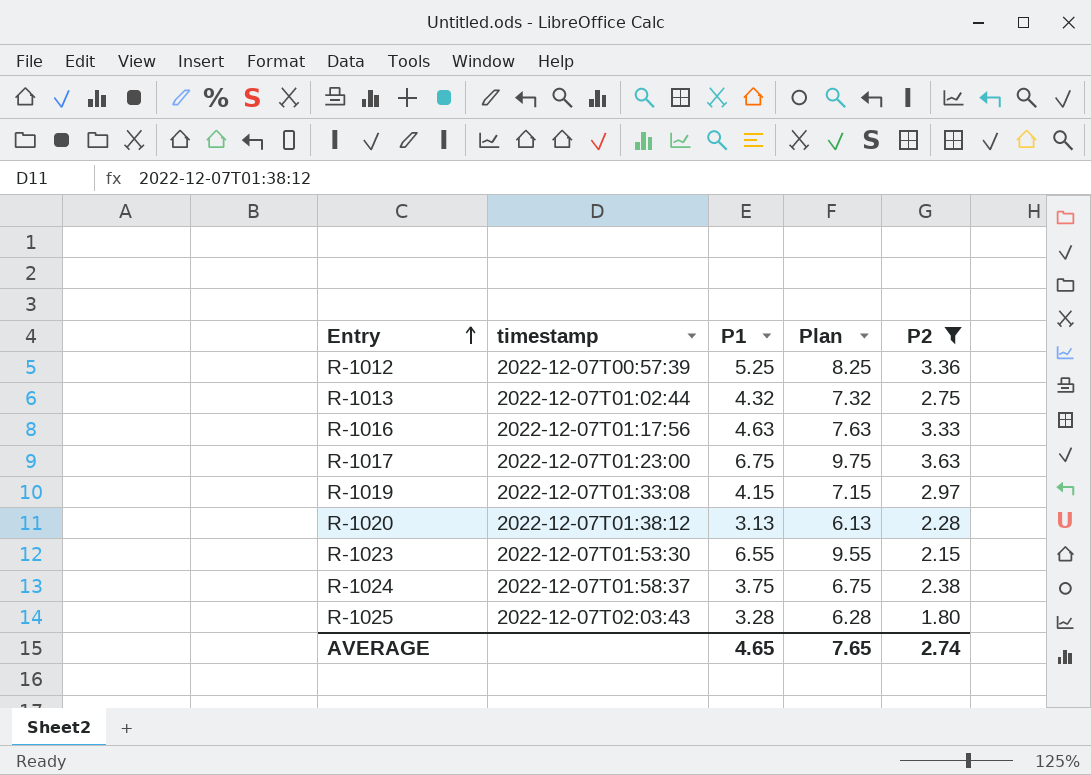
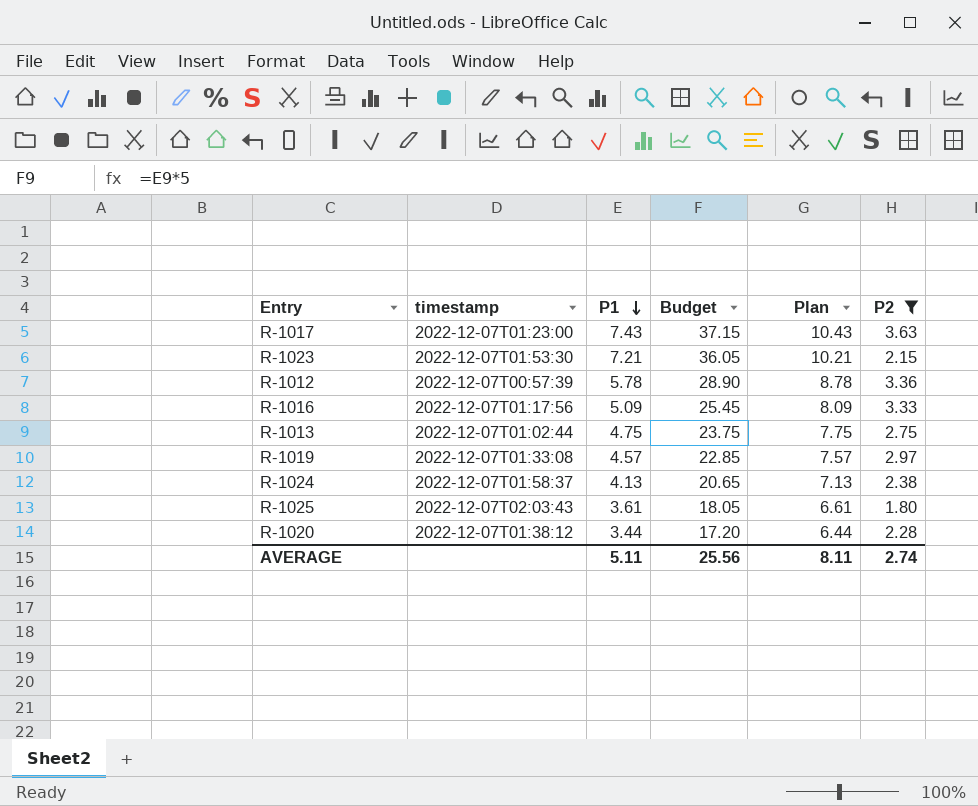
row order: Entry ascending -> P1 descending
column Budget | formula: none -> [P1] * 5
R-1017 | P1: 6.75 -> 7.43
R-1017 | Plan: 9.75 -> 10.43
R-1023 | P1: 6.55 -> 7.21
R-1023 | Plan: 9.55 -> 10.21
R-1012 | P1: 5.25 -> 5.78
R-1012 | Plan: 8.25 -> 8.78
R-1016 | P1: 4.63 -> 5.09
R-1016 | Plan: 7.63 -> 8.09
R-1013 | P1: 4.32 -> 4.75
R-1013 | Plan: 7.32 -> 7.75
R-1019 | P1: 4.15 -> 4.57
R-1019 | Plan: 7.15 -> 7.57
R-1024 | P1: 3.75 -> 4.13
R-1024 | Plan: 6.75 -> 7.13
R-1025 | P1: 3.28 -> 3.61
R-1025 | Plan: 6.28 -> 6.61
R-1020 | P1: 3.13 -> 3.44
R-1020 | Plan: 6.13 -> 6.44
AVERAGE | P1: 4.65 -> 5.11
AVERAGE | Plan: 7.65 -> 8.11

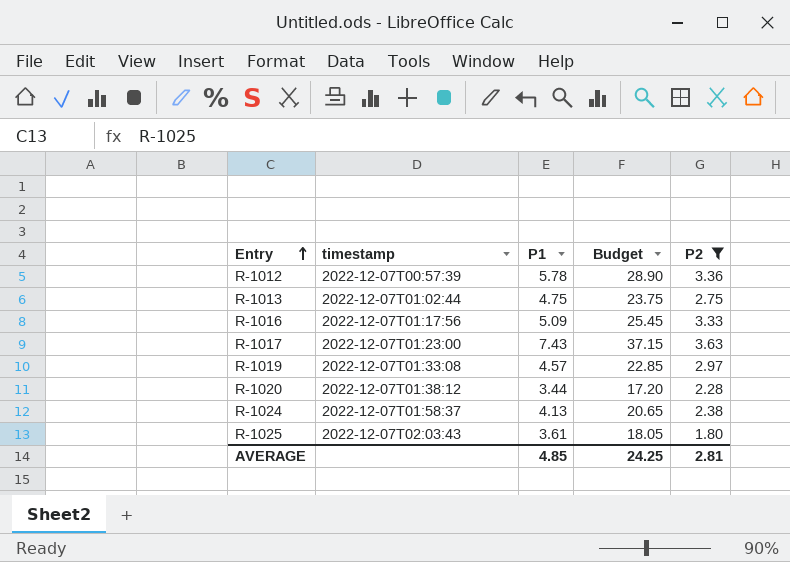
row order: P1 descending -> Entry ascending
column Plan | formula: [P1] + 3 -> none
row R-1023: 2022-12-07T01:53:30 | 7.21 | 36.05 | 10.21 | 2.15 -> none
AVERAGE | P1: 5.11 -> 4.85
AVERAGE | Budget: 25.56 -> 24.25
AVERAGE | P2: 2.74 -> 2.81

